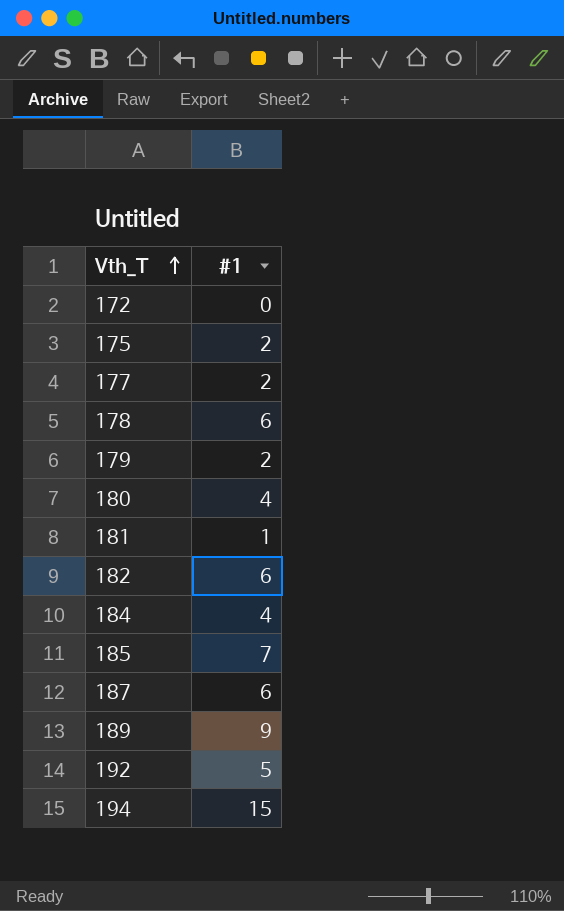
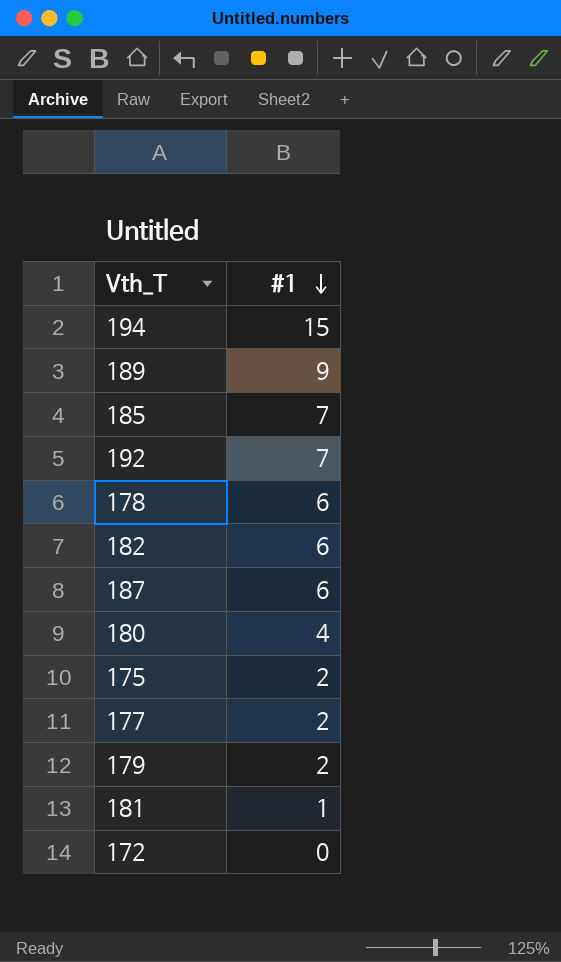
row order: Vth_T ascending -> #1 descending
row 184: 4 -> none
192 | #1: 5 -> 7

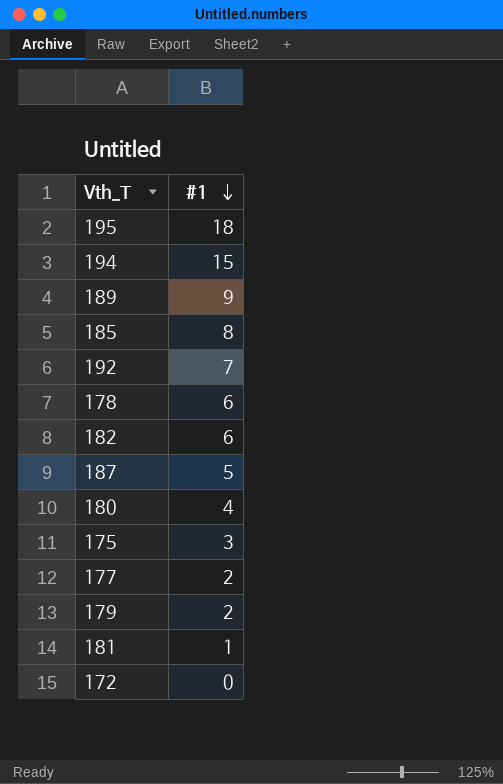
row 195: none -> 18
185 | #1: 7 -> 8
187 | #1: 6 -> 5
175 | #1: 2 -> 3

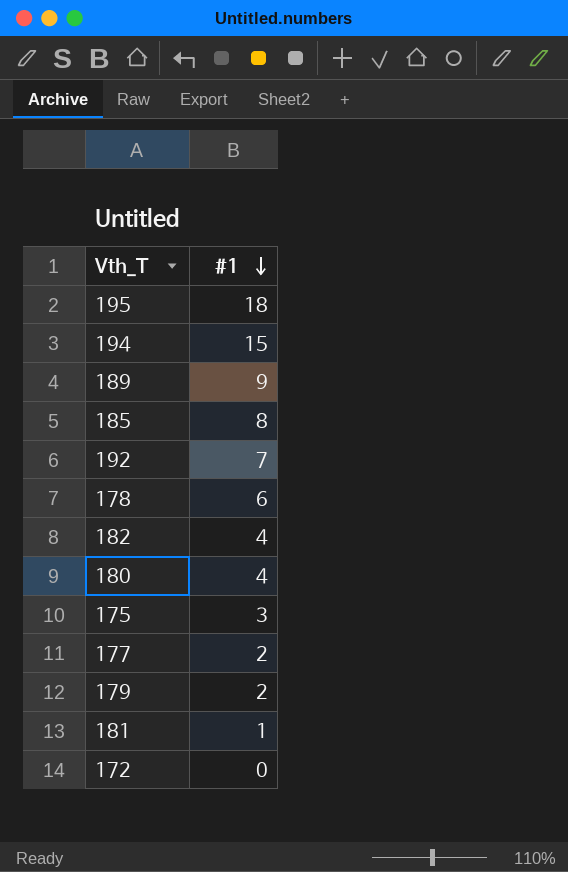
row 187: 5 -> none
182 | #1: 6 -> 4

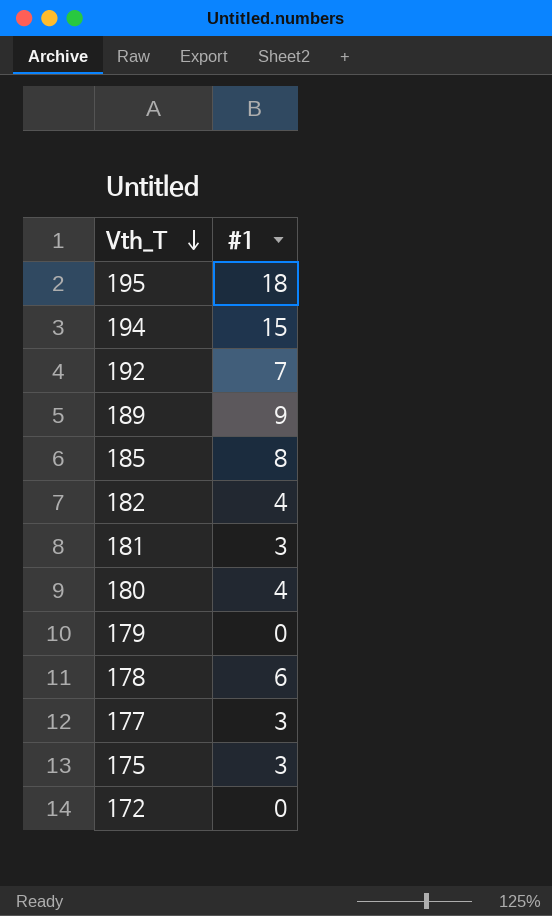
row order: #1 descending -> Vth_T descending
181 | #1: 1 -> 3
179 | #1: 2 -> 0
177 | #1: 2 -> 3

